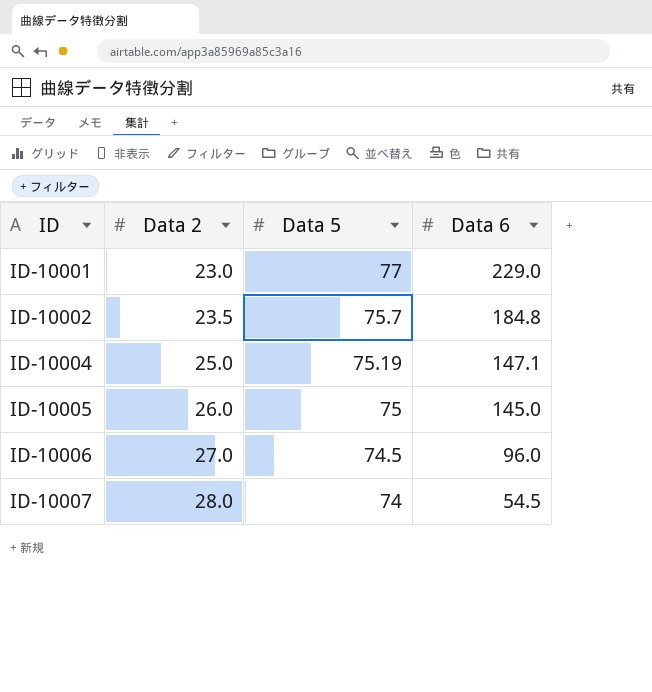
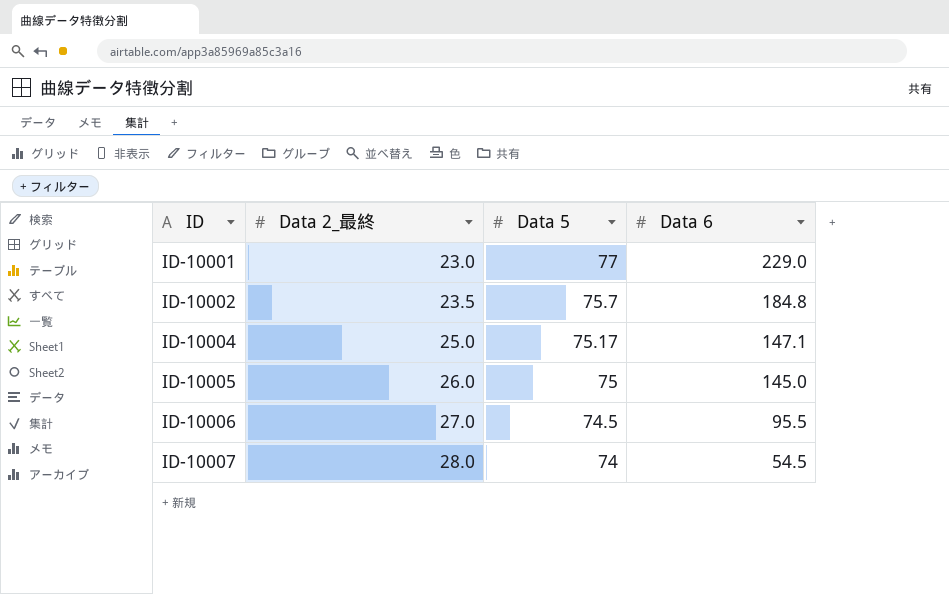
column name: Data 2 -> Data 2_最終
ID-10004 | Data 5: 75.19 -> 75.17
ID-10006 | Data 6: 96.0 -> 95.5

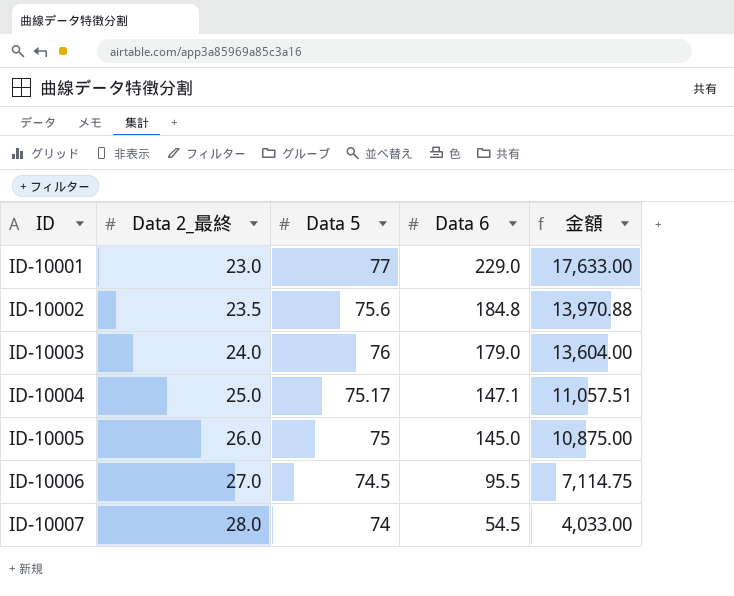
column 金額 | formula: none -> [Data 5] * [Data 6]
ID-10002 | Data 5: 75.7 -> 75.6
row ID-10003: none -> 24.0 | 76 | 179.0 | 13,604.00

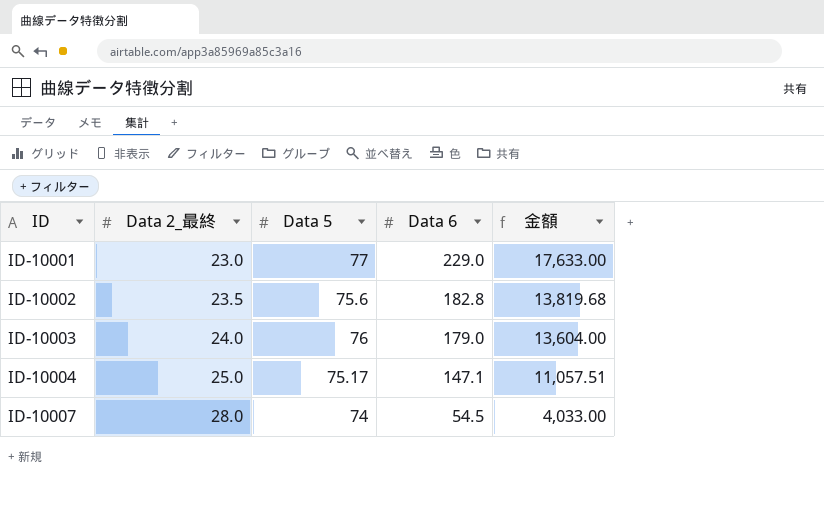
row ID-10005: 26.0 | 75 | 145.0 | 10,875.00 -> none
row ID-10006: 27.0 | 74.5 | 95.5 | 7,114.75 -> none
ID-10002 | Data 6: 184.8 -> 182.8
ID-10002 | 金額: 13,970.88 -> 13,819.68

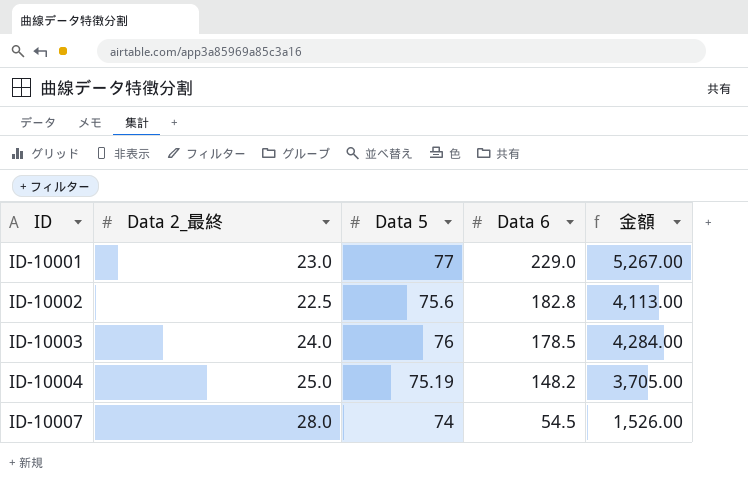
column 金額 | formula: [Data 5] * [Data 6] -> [Data 2_最終] * [Data 6]
ID-10002 | Data 2_最終: 23.5 -> 22.5
ID-10003 | Data 6: 179.0 -> 178.5
ID-10004 | Data 5: 75.17 -> 75.19
ID-10004 | Data 6: 147.1 -> 148.2

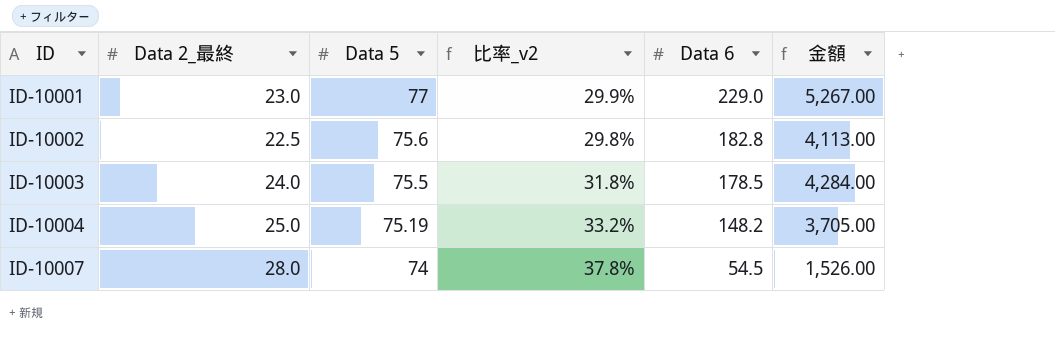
column 比率_v2 | formula: none -> [Data 2_最終] / [Data 5]
ID-10003 | Data 5: 76 -> 75.5

